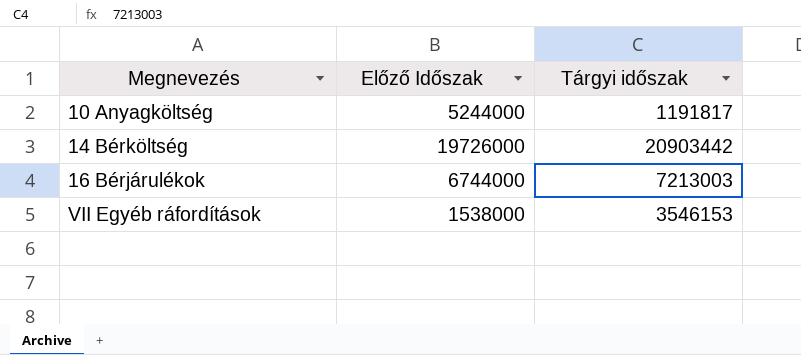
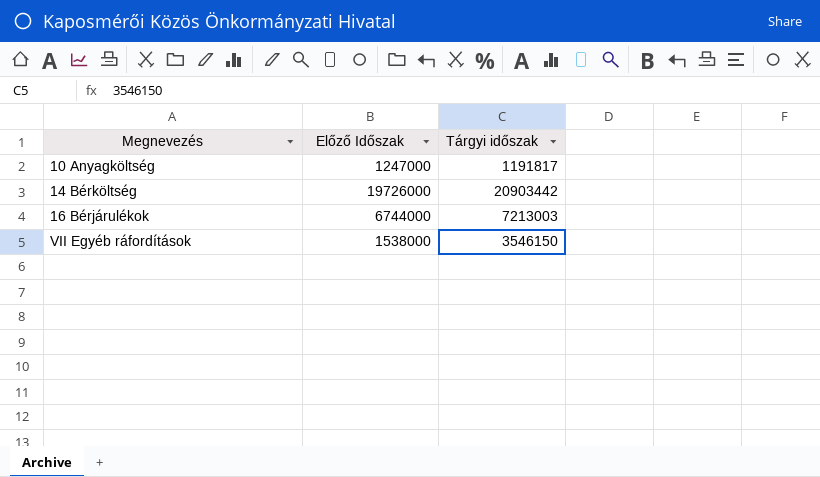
10 Anyagköltség | Előző Időszak: 5244000 -> 1247000
VII Egyéb ráfordítások | Tárgyi időszak: 3546153 -> 3546150

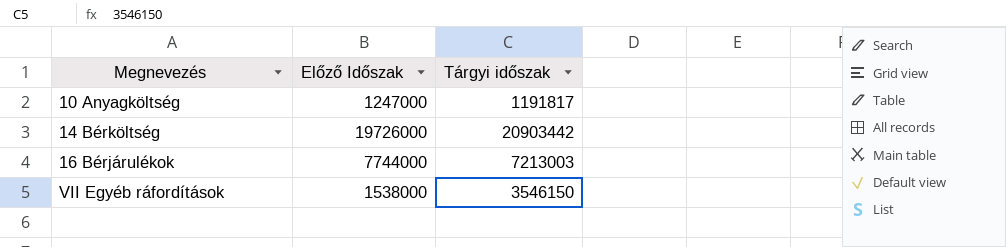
16 Bérjárulékok | Előző Időszak: 6744000 -> 7744000

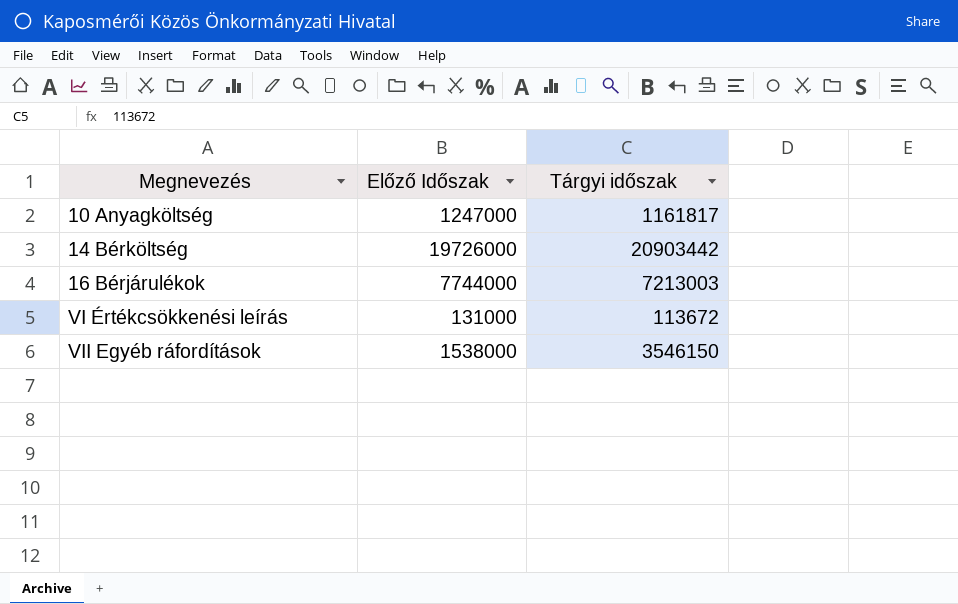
10 Anyagköltség | Tárgyi időszak: 1191817 -> 1161817
row VI Értékcsökkenési leírás: none -> 131000 | 113672

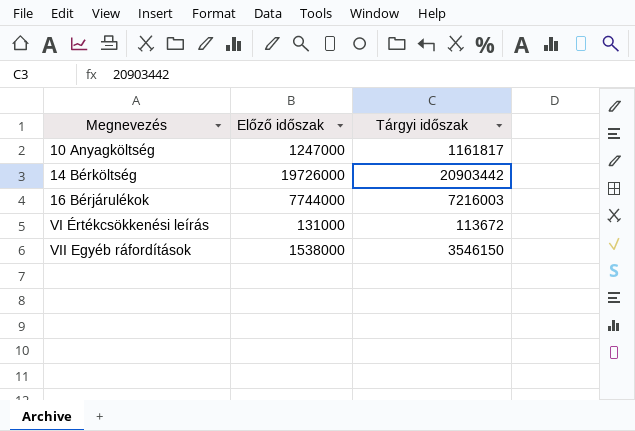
column name: Előző Időszak -> Előző időszak
16 Bérjárulékok | Tárgyi időszak: 7213003 -> 7216003

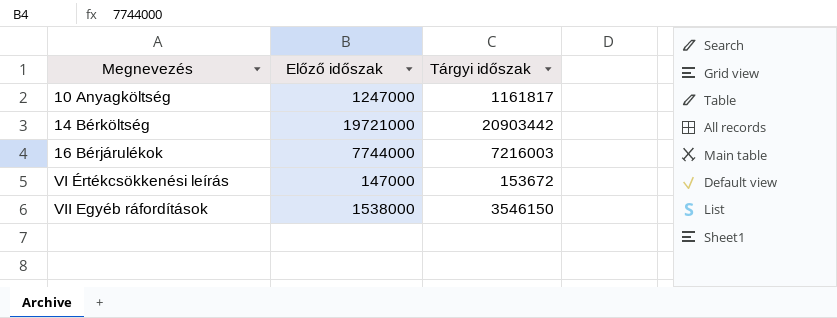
14 Bérköltség | Előző időszak: 19726000 -> 19721000
VI Értékcsökkenési leírás | Előző időszak: 131000 -> 147000
VI Értékcsökkenési leírás | Tárgyi időszak: 113672 -> 153672

